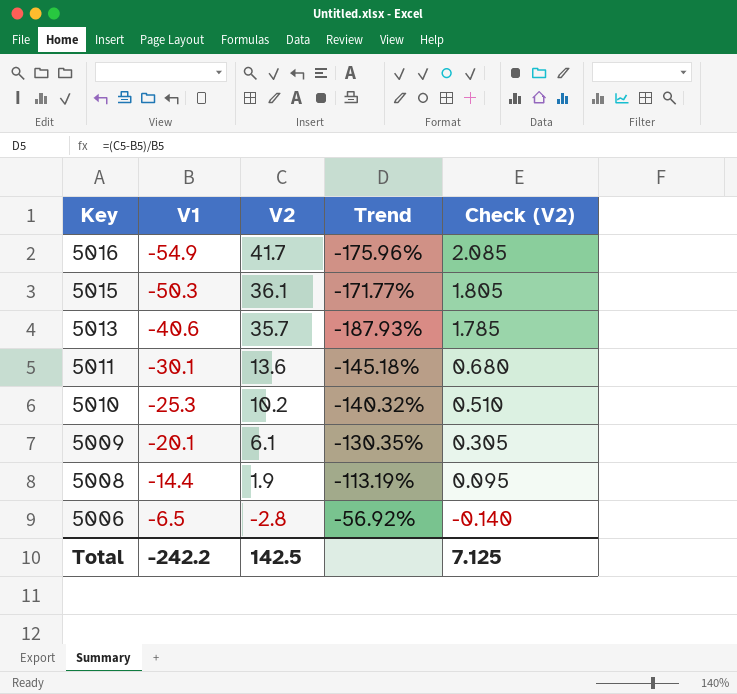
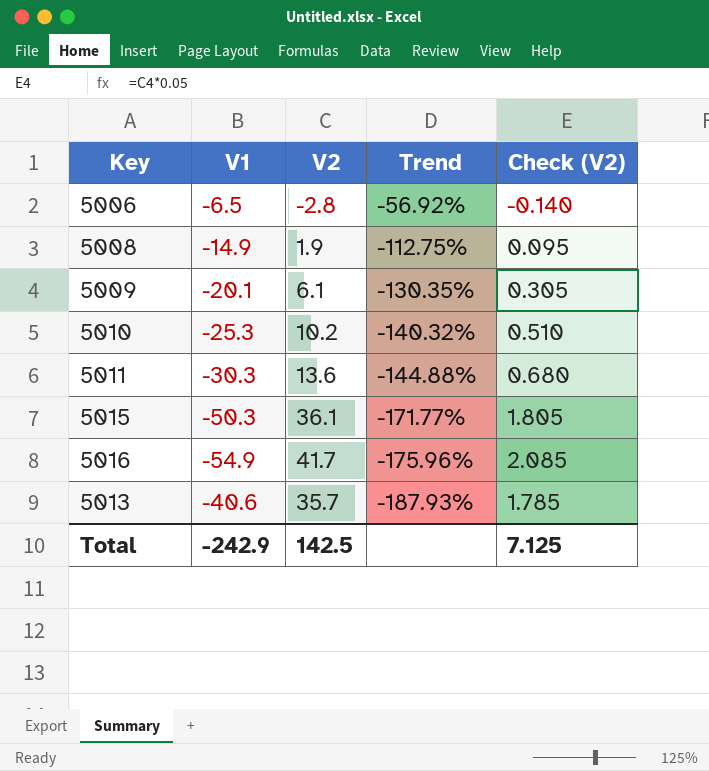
row order: Key descending -> Trend descending
5008 | V1: -14.4 -> -14.9
5008 | Trend: -113.19% -> -112.75%
5011 | V1: -30.1 -> -30.3
5011 | Trend: -145.18% -> -144.88%
Total | V1: -242.2 -> -242.9

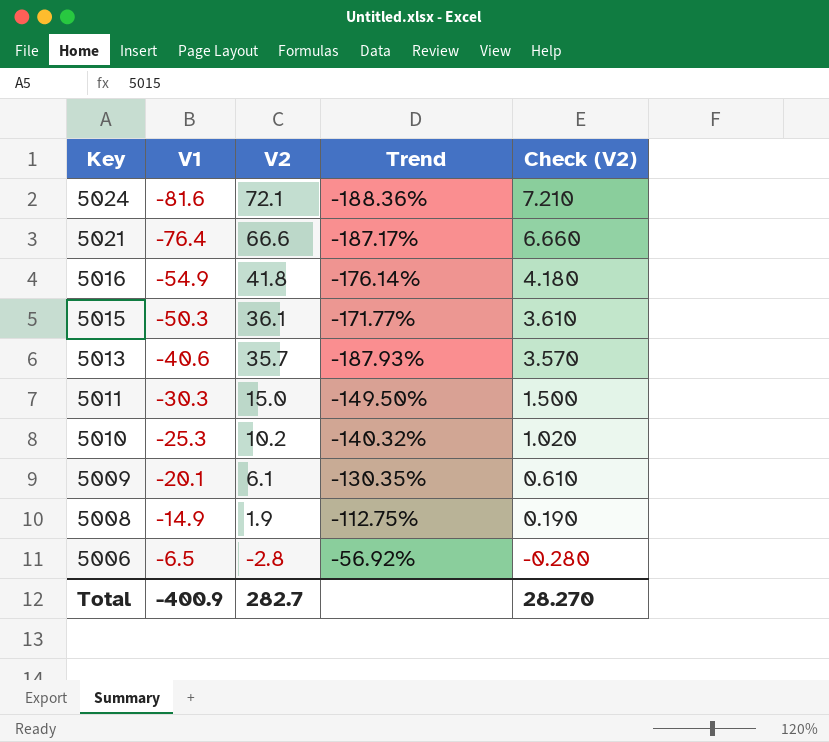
row order: Trend descending -> Key descending
column Check (V2) | formula: [V2] * 0.05 -> [V2] * 0.1
row 5024: none -> -81.6 | 72.1 | -188.36% | 7.210
row 5021: none -> -76.4 | 66.6 | -187.17% | 6.660
5016 | V2: 41.7 -> 41.8
5016 | Trend: -175.96% -> -176.14%
5011 | V2: 13.6 -> 15.0
5011 | Trend: -144.88% -> -149.50%
Total | V1: -242.9 -> -400.9
Total | V2: 142.5 -> 282.7
Total | Check (V2): 7.125 -> 28.270

